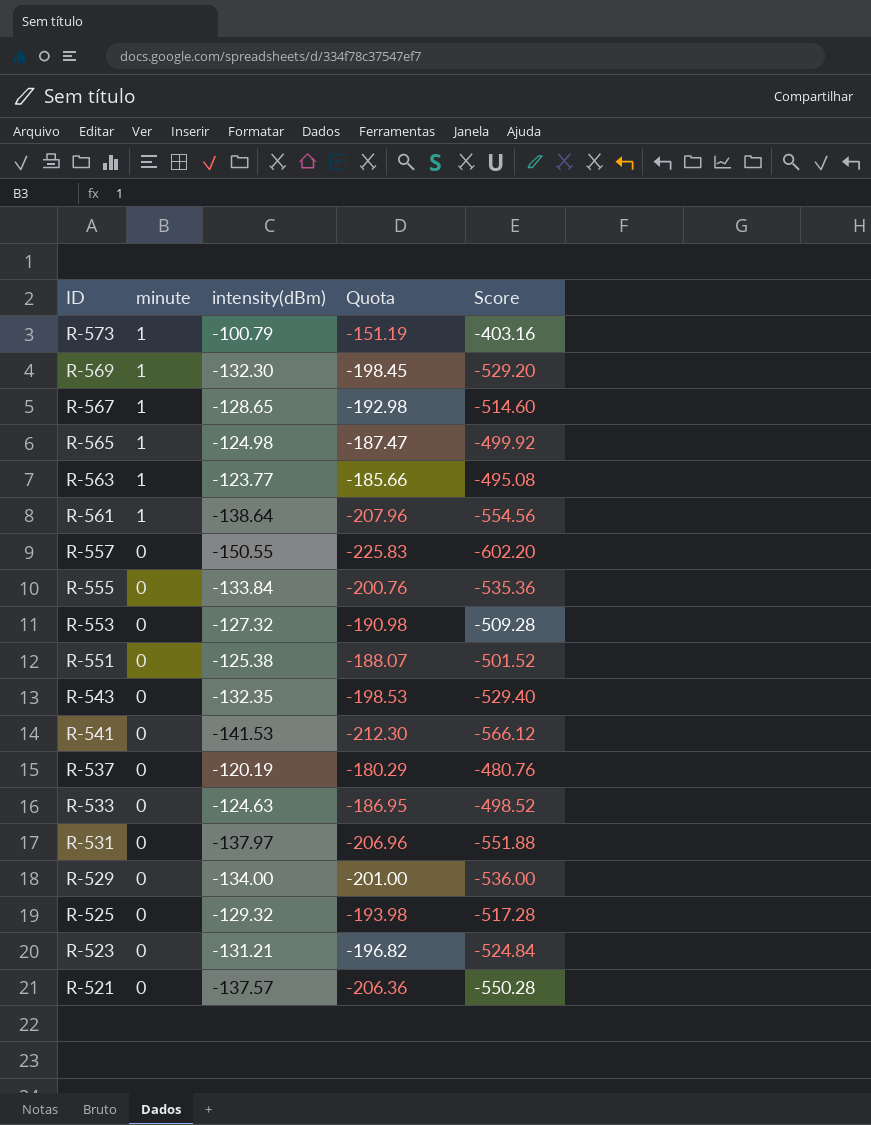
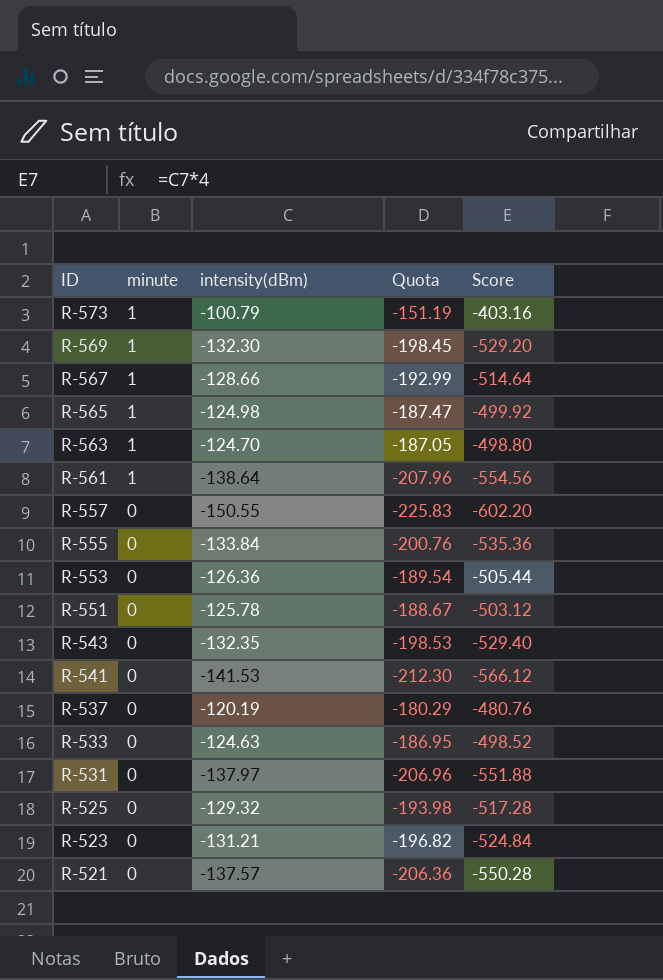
row R-529: 0 | -134.00 | -201.00 | -536.00 -> none
R-567 | intensity(dBm): -128.65 -> -128.66
R-567 | Quota: -192.98 -> -192.99
R-567 | Score: -514.60 -> -514.64
R-563 | intensity(dBm): -123.77 -> -124.70
R-563 | Quota: -185.66 -> -187.05
R-563 | Score: -495.08 -> -498.80
R-553 | intensity(dBm): -127.32 -> -126.36
R-553 | Quota: -190.98 -> -189.54
R-553 | Score: -509.28 -> -505.44
R-551 | intensity(dBm): -125.38 -> -125.78
R-551 | Quota: -188.07 -> -188.67
R-551 | Score: -501.52 -> -503.12

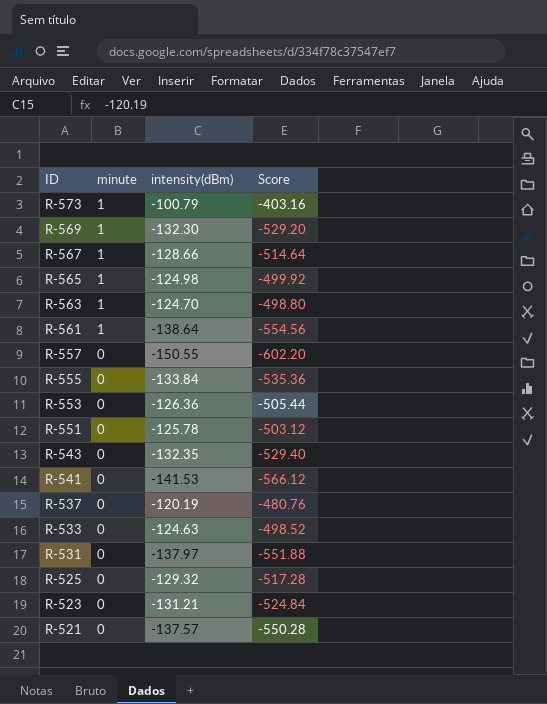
column Quota | formula: [intensity(dBm)] * 1.5 -> none

